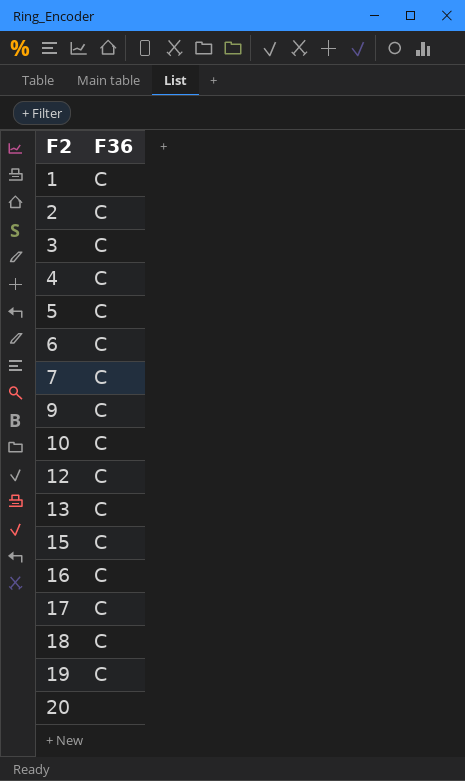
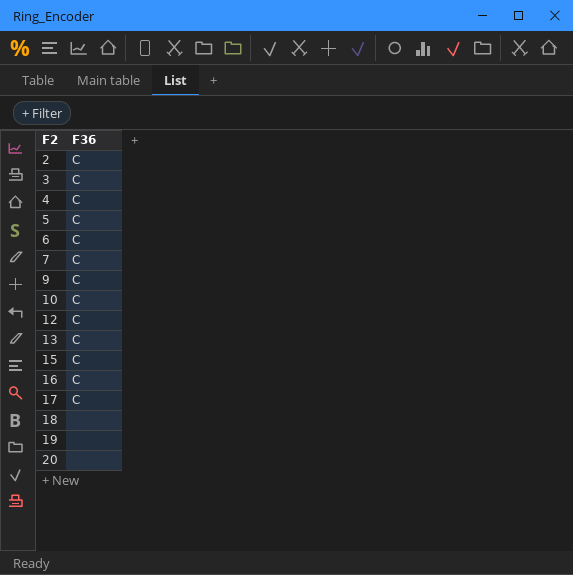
row 1: C -> none
18 | F36: C -> none
19 | F36: C -> none

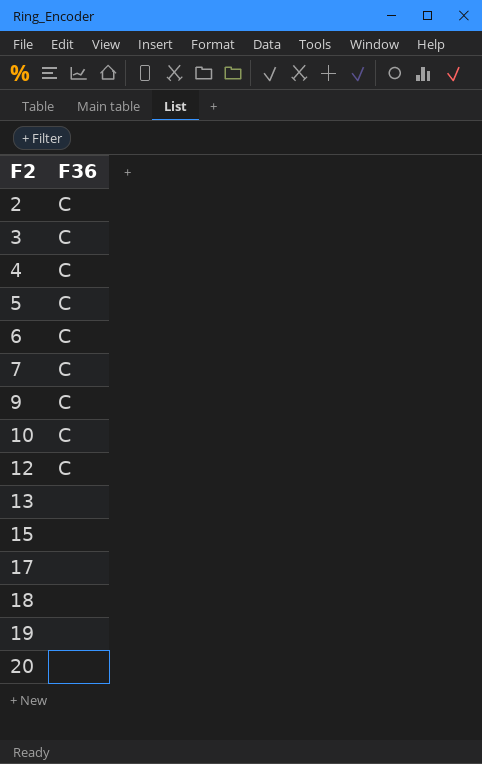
row 16: C -> none
13 | F36: C -> none
15 | F36: C -> none
17 | F36: C -> none

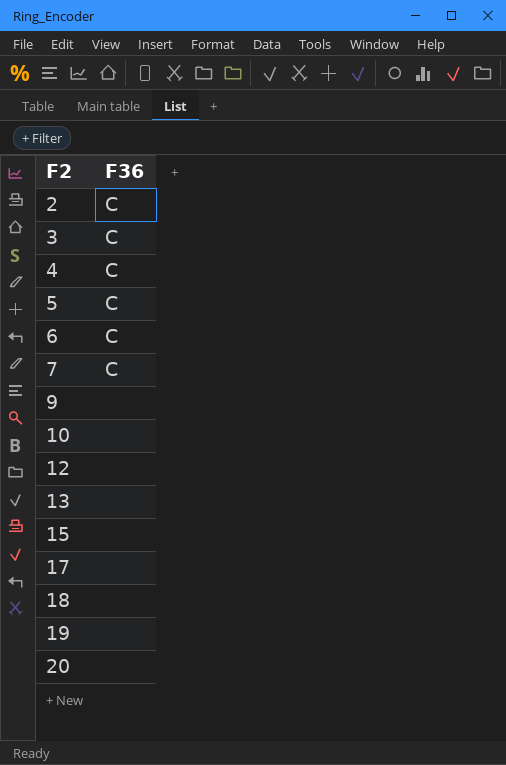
9 | F36: C -> none
10 | F36: C -> none
12 | F36: C -> none

